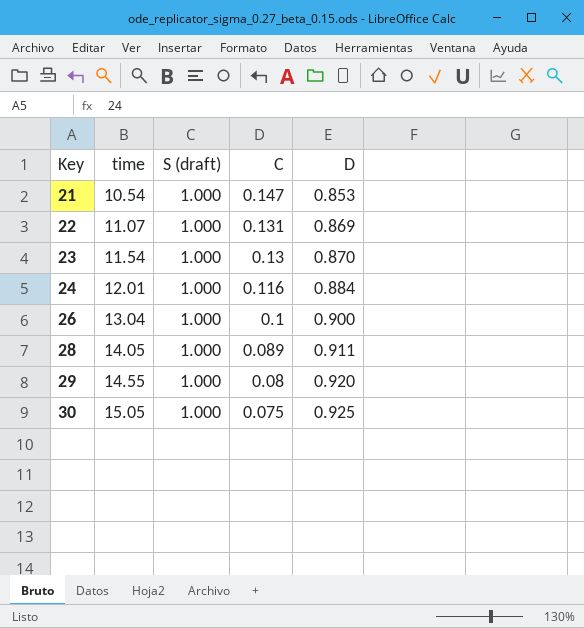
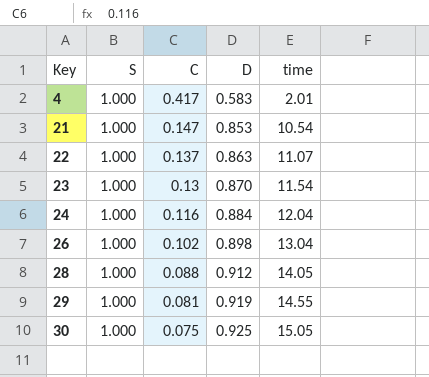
column name: S (draft) -> S
column time | position: 2 -> 5
row 4: none -> 1.000 | 0.417 | 0.583 | 2.01
22 | C: 0.131 -> 0.137
22 | D: 0.869 -> 0.863
24 | time: 12.01 -> 12.04
26 | C: 0.1 -> 0.102
26 | D: 0.900 -> 0.898
28 | C: 0.089 -> 0.088
28 | D: 0.911 -> 0.912
29 | C: 0.08 -> 0.081
29 | D: 0.920 -> 0.919

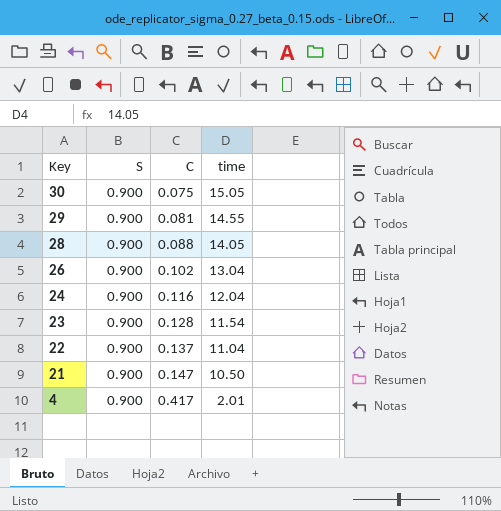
row order: Key ascending -> Key descending
column D | formula: [S] - [C] -> none
30 | S: 1.000 -> 0.900
29 | S: 1.000 -> 0.900
28 | S: 1.000 -> 0.900
26 | S: 1.000 -> 0.900
24 | S: 1.000 -> 0.900
23 | S: 1.000 -> 0.900
23 | C: 0.13 -> 0.128
22 | S: 1.000 -> 0.900
22 | time: 11.07 -> 11.04
21 | S: 1.000 -> 0.900
21 | time: 10.54 -> 10.50
4 | S: 1.000 -> 0.900

